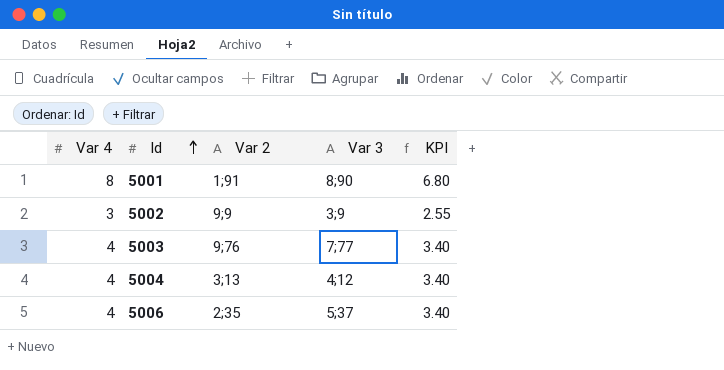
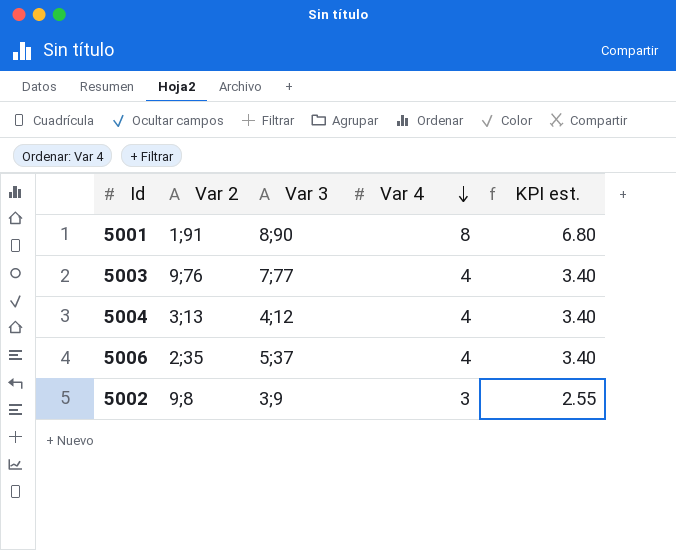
row order: Id ascending -> Var 4 descending
column Var 4 | position: 1 -> 4
column name: KPI -> KPI est.
5002 | Var 2: 9;9 -> 9;8

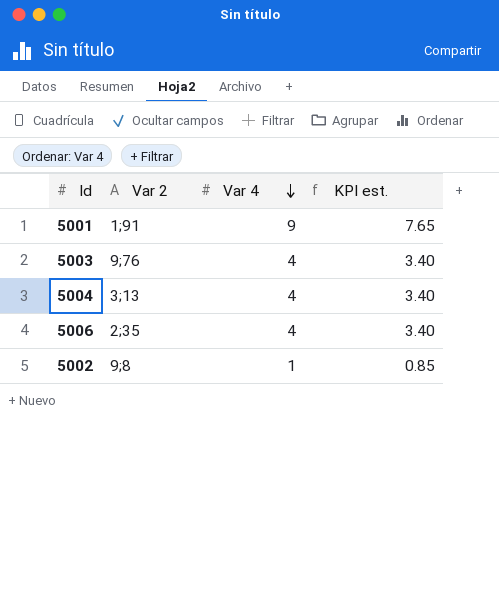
column Var 3 | position: 3 -> none
5001 | Var 4: 8 -> 9
5001 | KPI est.: 6.80 -> 7.65
5002 | Var 4: 3 -> 1
5002 | KPI est.: 2.55 -> 0.85

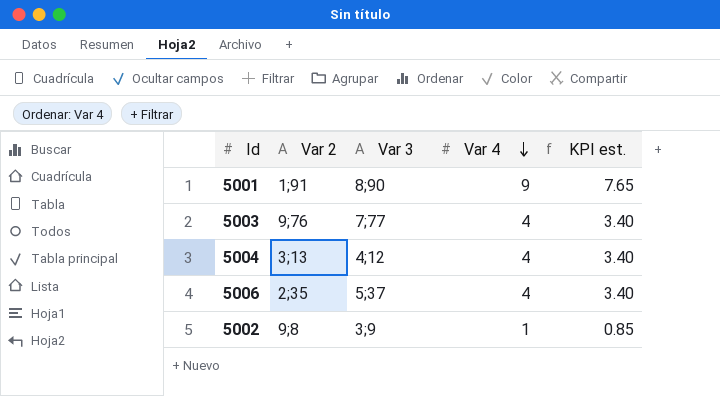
column Var 3 | position: none -> 3

